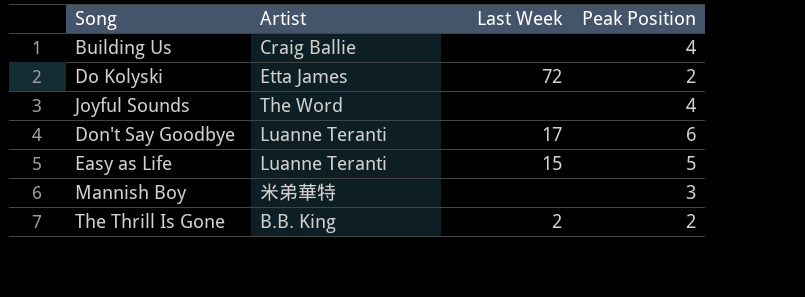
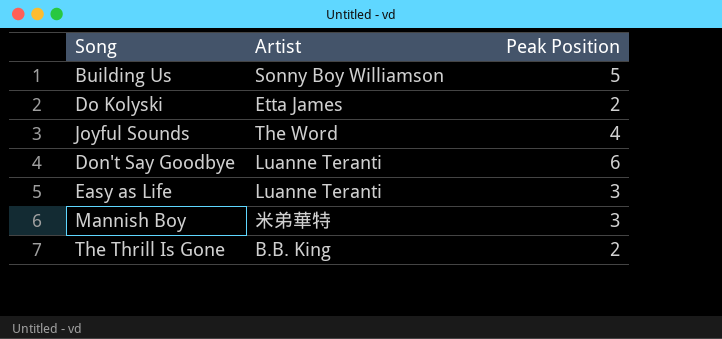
column Last Week | position: 3 -> none
Building Us | Artist: Craig Ballie -> Sonny Boy Williamson
Building Us | Peak Position: 4 -> 5
Easy as Life | Peak Position: 5 -> 3

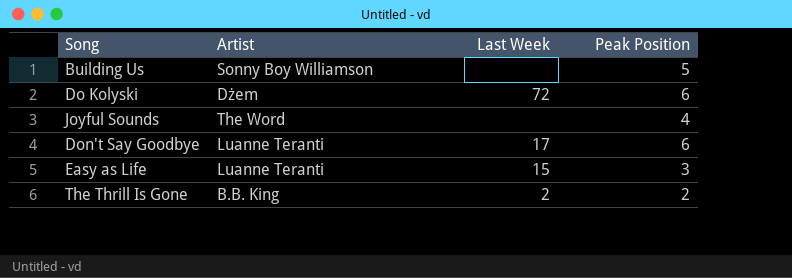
column Last Week | position: none -> 3
row Mannish Boy: 米弟華特 | 3 -> none
Do Kolyski | Artist: Etta James -> Dżem
Do Kolyski | Peak Position: 2 -> 6

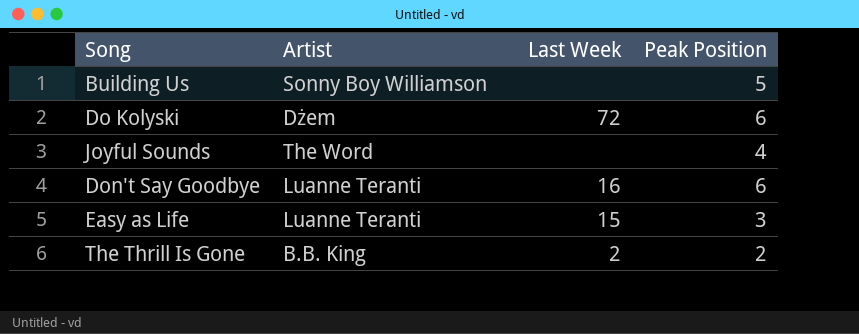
Don't Say Goodbye | Last Week: 17 -> 16

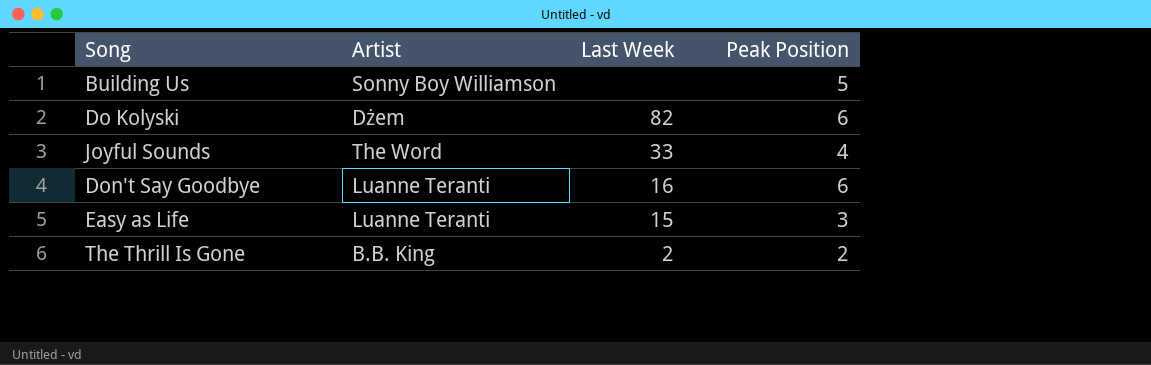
Do Kolyski | Last Week: 72 -> 82
Joyful Sounds | Last Week: none -> 33

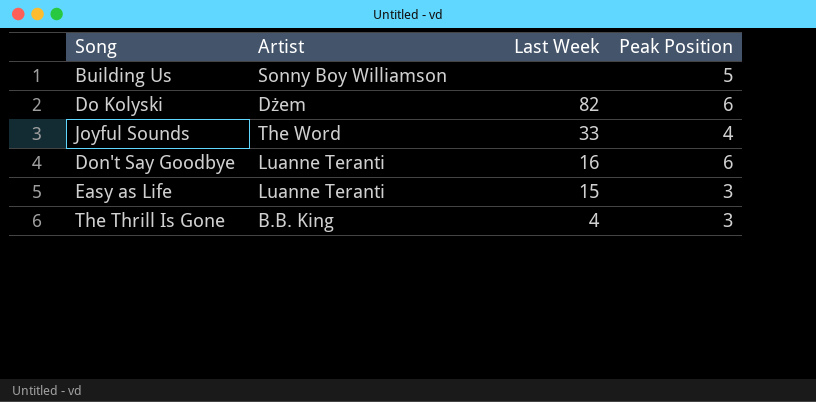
The Thrill Is Gone | Last Week: 2 -> 4
The Thrill Is Gone | Peak Position: 2 -> 3

